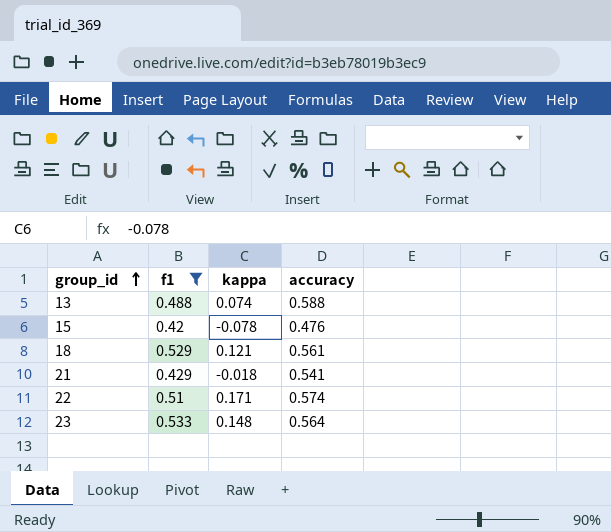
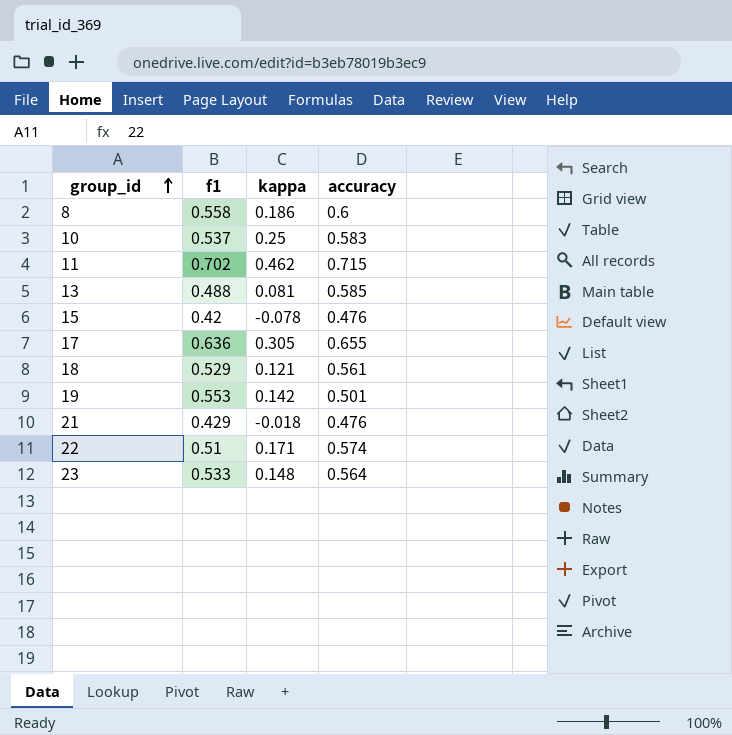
filter: f1 <= 0.533 -> none
13 | kappa: 0.074 -> 0.081
13 | accuracy: 0.588 -> 0.585
21 | accuracy: 0.541 -> 0.476

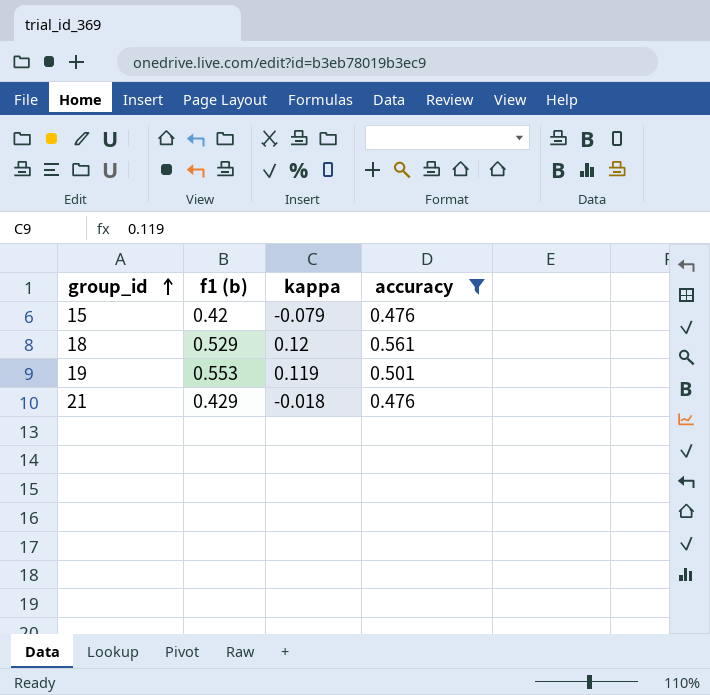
filter: none -> accuracy <= 0.561
column name: f1 -> f1 (b)
15 | kappa: -0.078 -> -0.079
18 | kappa: 0.121 -> 0.12
19 | kappa: 0.142 -> 0.119

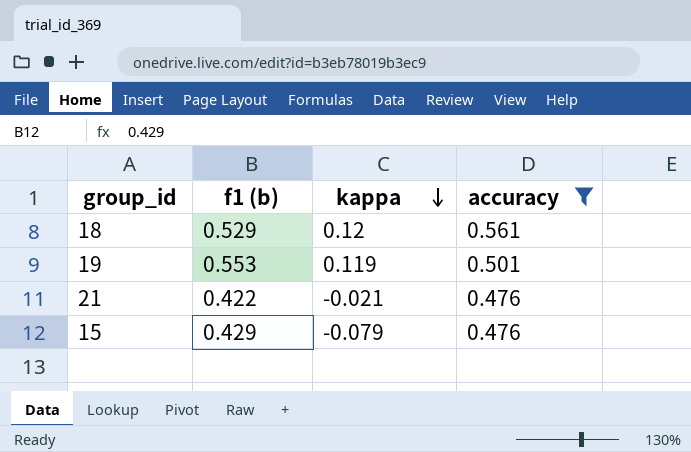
row order: group_id ascending -> kappa descending
21 | f1 (b): 0.429 -> 0.422
21 | kappa: -0.018 -> -0.021
15 | f1 (b): 0.42 -> 0.429

